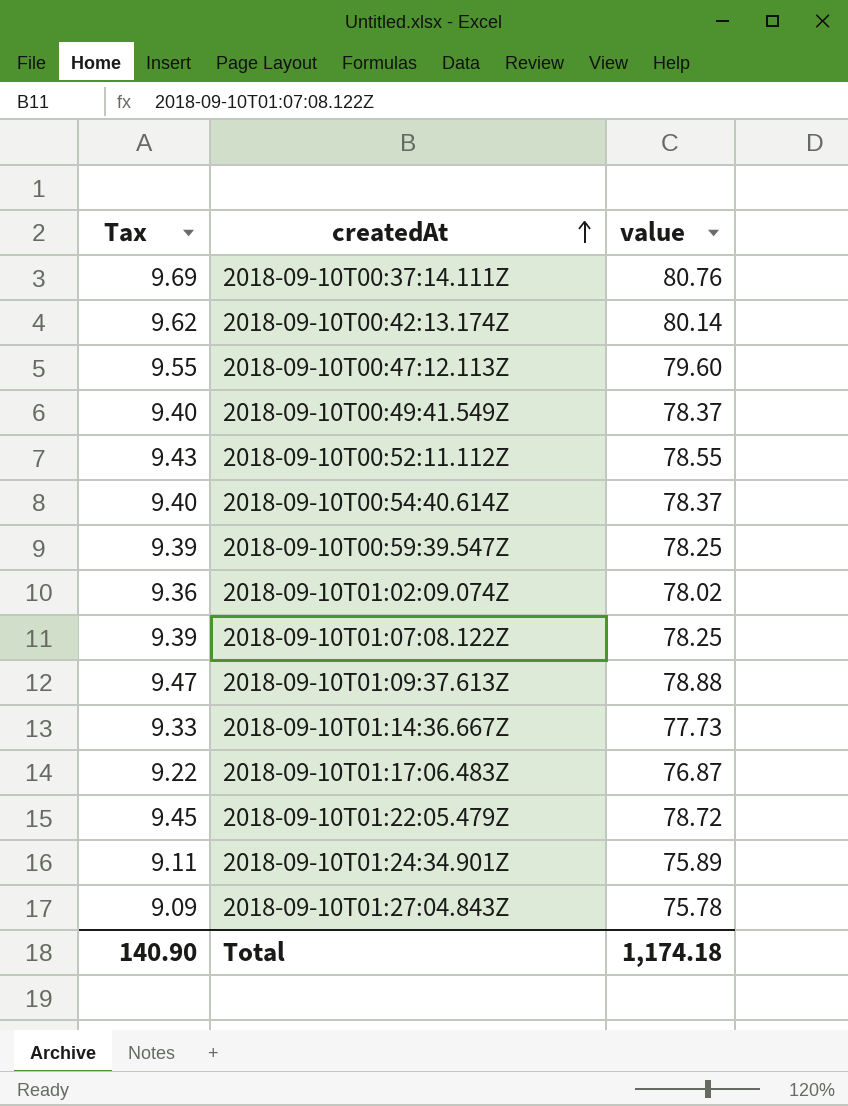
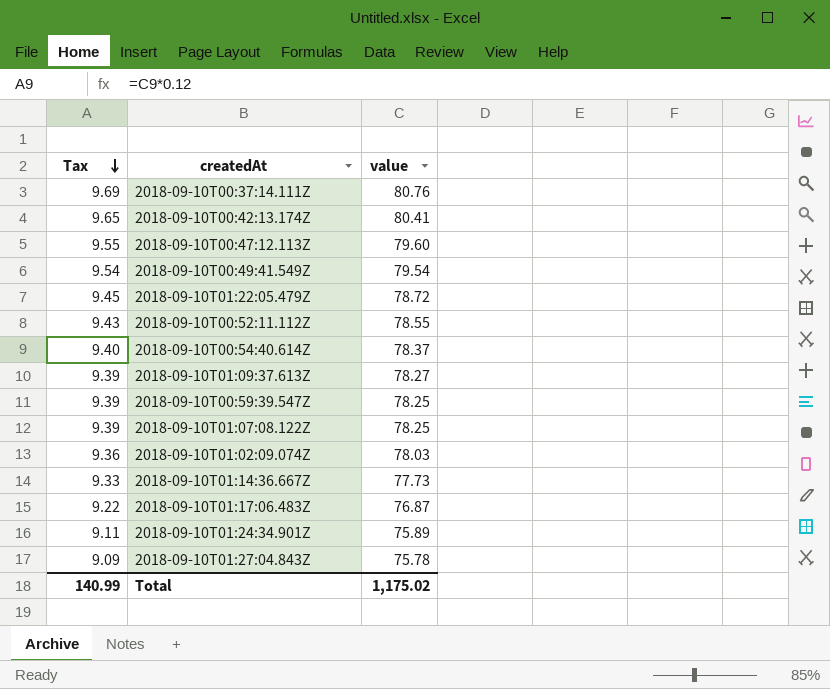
row order: createdAt ascending -> Tax descending
2018-09-10T00:42:13.174Z | Tax: 9.62 -> 9.65
2018-09-10T00:42:13.174Z | value: 80.14 -> 80.41
2018-09-10T00:49:41.549Z | Tax: 9.40 -> 9.54
2018-09-10T00:49:41.549Z | value: 78.37 -> 79.54
2018-09-10T01:09:37.613Z | Tax: 9.47 -> 9.39
2018-09-10T01:09:37.613Z | value: 78.88 -> 78.27
2018-09-10T01:02:09.074Z | value: 78.02 -> 78.03
Total | Tax: 140.90 -> 140.99
Total | value: 1,174.18 -> 1,175.02

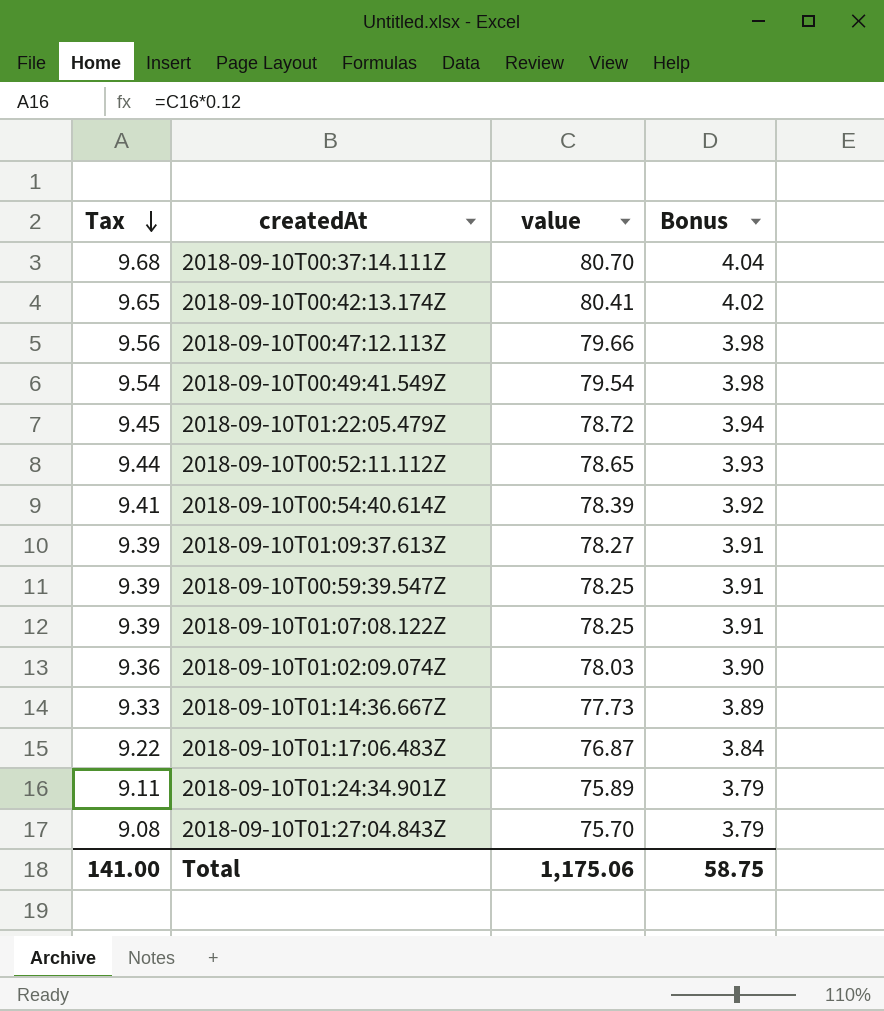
column Bonus | formula: none -> [value] * 0.05
2018-09-10T00:37:14.111Z | Tax: 9.69 -> 9.68
2018-09-10T00:37:14.111Z | value: 80.76 -> 80.70
2018-09-10T00:47:12.113Z | Tax: 9.55 -> 9.56
2018-09-10T00:47:12.113Z | value: 79.60 -> 79.66
2018-09-10T00:52:11.112Z | Tax: 9.43 -> 9.44
2018-09-10T00:52:11.112Z | value: 78.55 -> 78.65
2018-09-10T00:54:40.614Z | Tax: 9.40 -> 9.41
2018-09-10T00:54:40.614Z | value: 78.37 -> 78.39
2018-09-10T01:27:04.843Z | Tax: 9.09 -> 9.08
2018-09-10T01:27:04.843Z | value: 75.78 -> 75.70
Total | Tax: 140.99 -> 141.00
Total | value: 1,175.02 -> 1,175.06

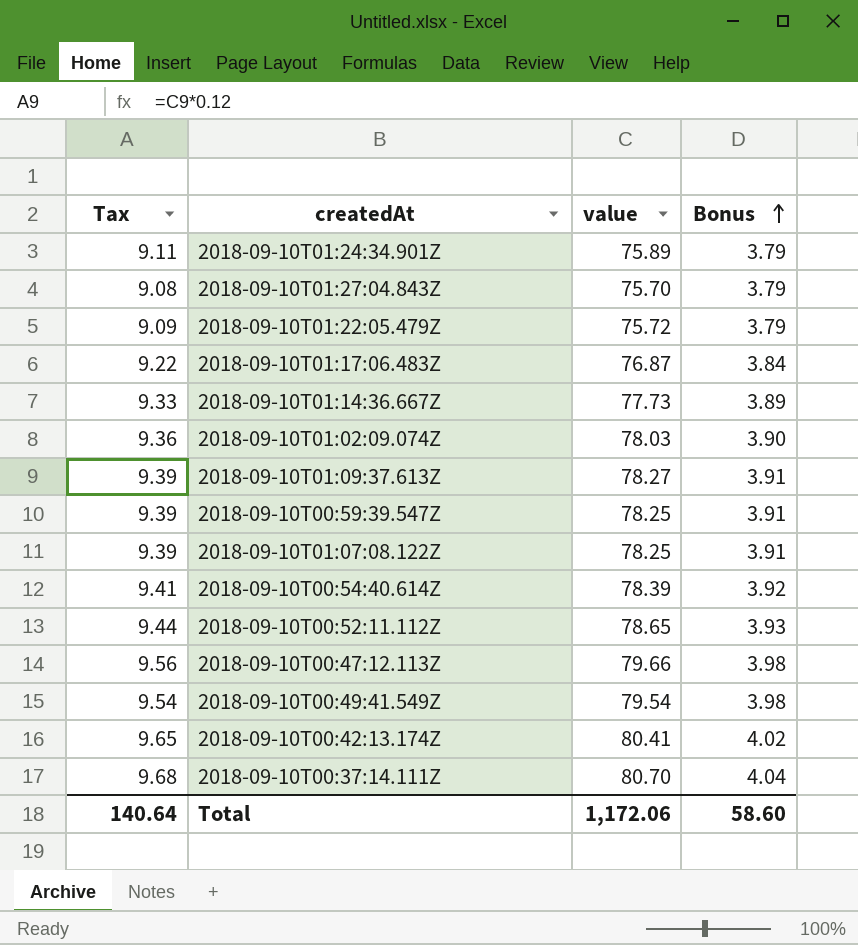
row order: Tax descending -> Bonus ascending
2018-09-10T01:22:05.479Z | Tax: 9.45 -> 9.09
2018-09-10T01:22:05.479Z | value: 78.72 -> 75.72
2018-09-10T01:22:05.479Z | Bonus: 3.94 -> 3.79
Total | Tax: 141.00 -> 140.64
Total | value: 1,175.06 -> 1,172.06
Total | Bonus: 58.75 -> 58.60

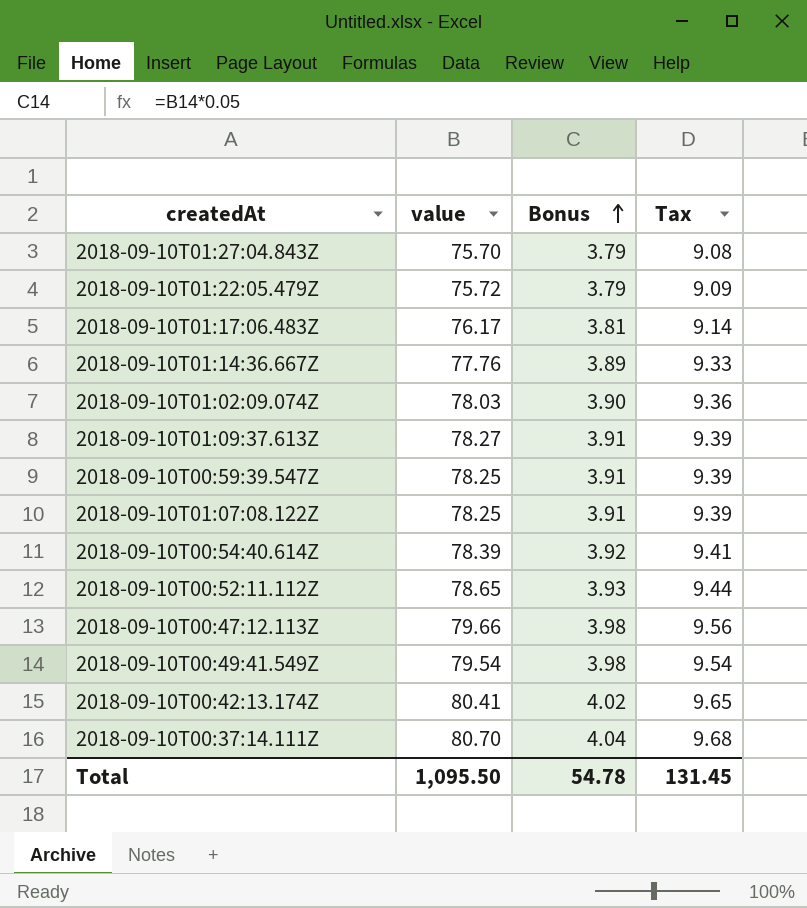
column Tax | position: 1 -> 4
row 2018-09-10T01:24:34.901Z: 9.11 | 75.89 | 3.79 -> none
2018-09-10T01:17:06.483Z | value: 76.87 -> 76.17
2018-09-10T01:17:06.483Z | Bonus: 3.84 -> 3.81
2018-09-10T01:17:06.483Z | Tax: 9.22 -> 9.14
2018-09-10T01:14:36.667Z | value: 77.73 -> 77.76
Total | value: 1,172.06 -> 1,095.50
Total | Bonus: 58.60 -> 54.78
Total | Tax: 140.64 -> 131.45

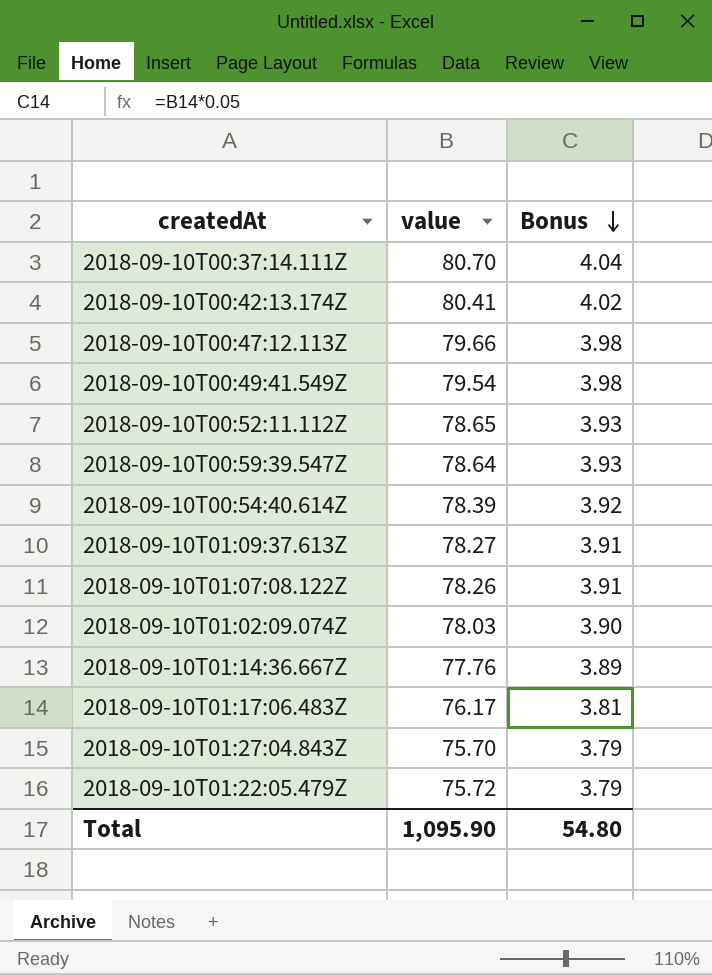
row order: Bonus ascending -> Bonus descending
column Tax | formula: [value] * 0.12 -> none
2018-09-10T00:59:39.547Z | value: 78.25 -> 78.64
2018-09-10T00:59:39.547Z | Bonus: 3.91 -> 3.93
2018-09-10T01:07:08.122Z | value: 78.25 -> 78.26
Total | value: 1,095.50 -> 1,095.90
Total | Bonus: 54.78 -> 54.80

